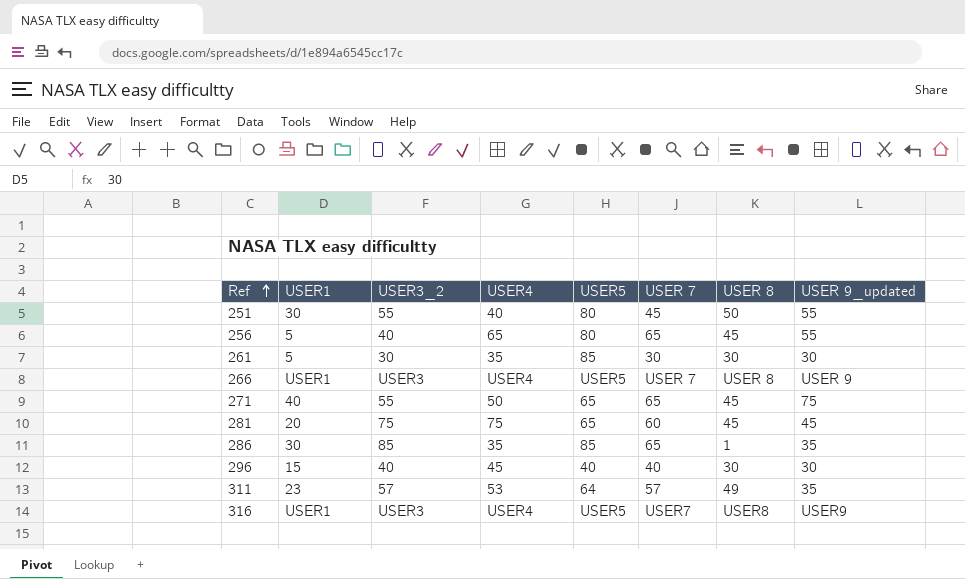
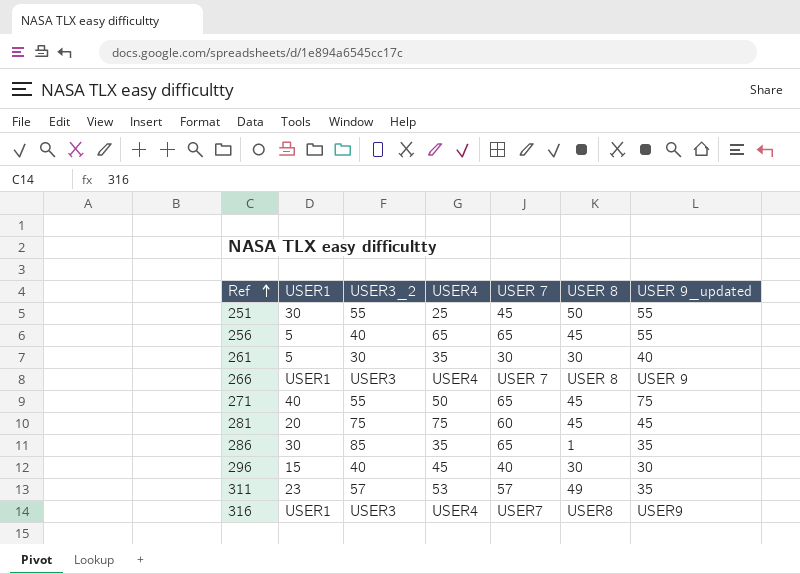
column USER5 | position: 5 -> none
251 | USER4: 40 -> 25
261 | USER 9_updated: 30 -> 40

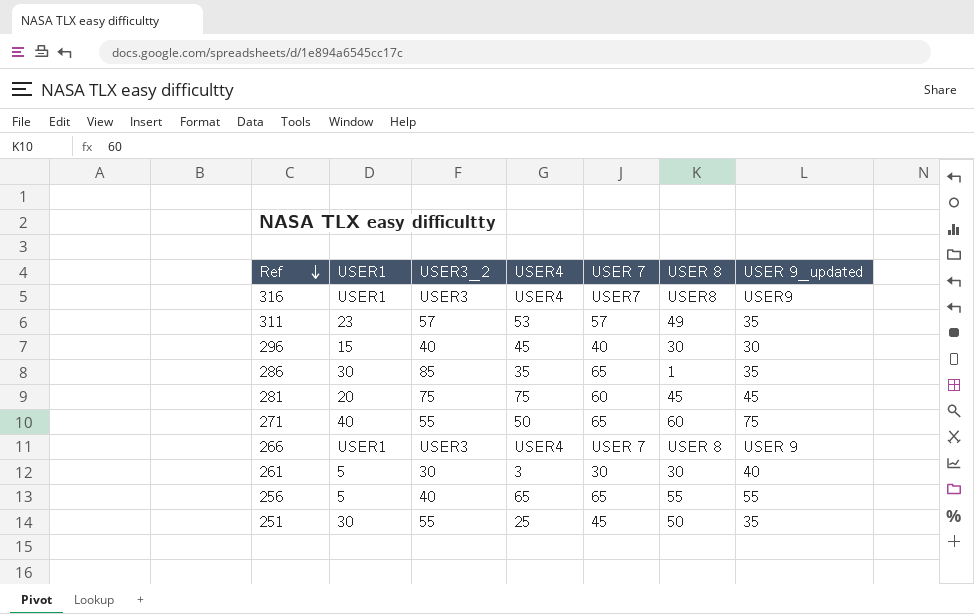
row order: Ref ascending -> Ref descending
271 | USER 8: 45 -> 60
261 | USER4: 35 -> 3
256 | USER 8: 45 -> 55
251 | USER 9_updated: 55 -> 35

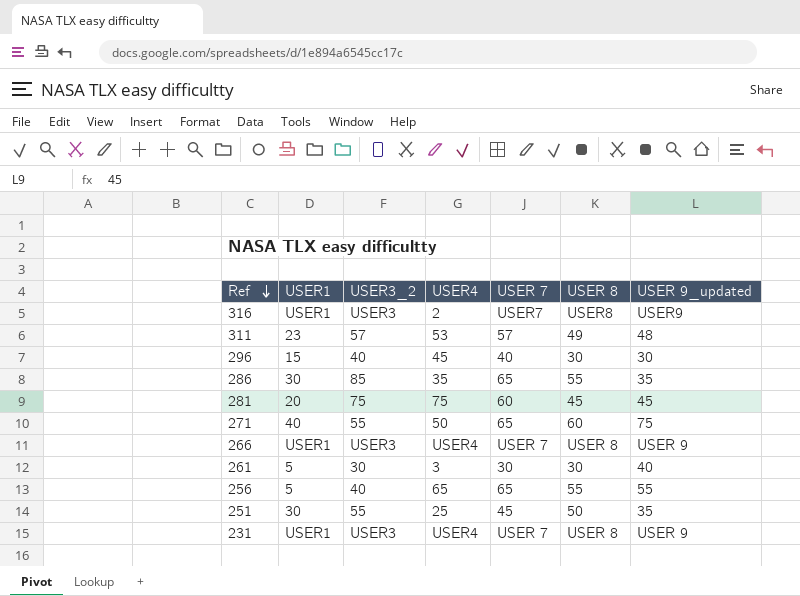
316 | USER4: USER4 -> 2
311 | USER 9_updated: 35 -> 48
286 | USER 8: 1 -> 55
row 231: none -> USER1 | USER3 | USER4 | USER 7 | USER 8 | USER 9

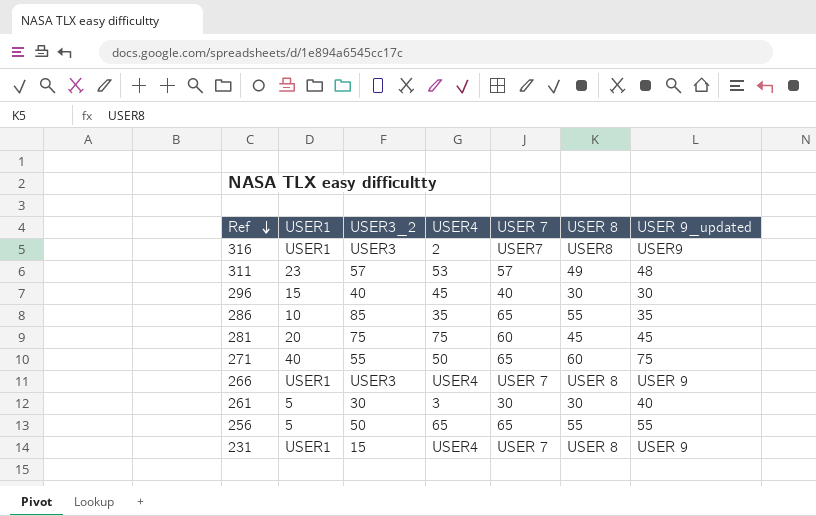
row 251: 30 | 55 | 25 | 45 | 50 | 35 -> none
286 | USER1: 30 -> 10
256 | USER3_2: 40 -> 50
231 | USER3_2: USER3 -> 15

